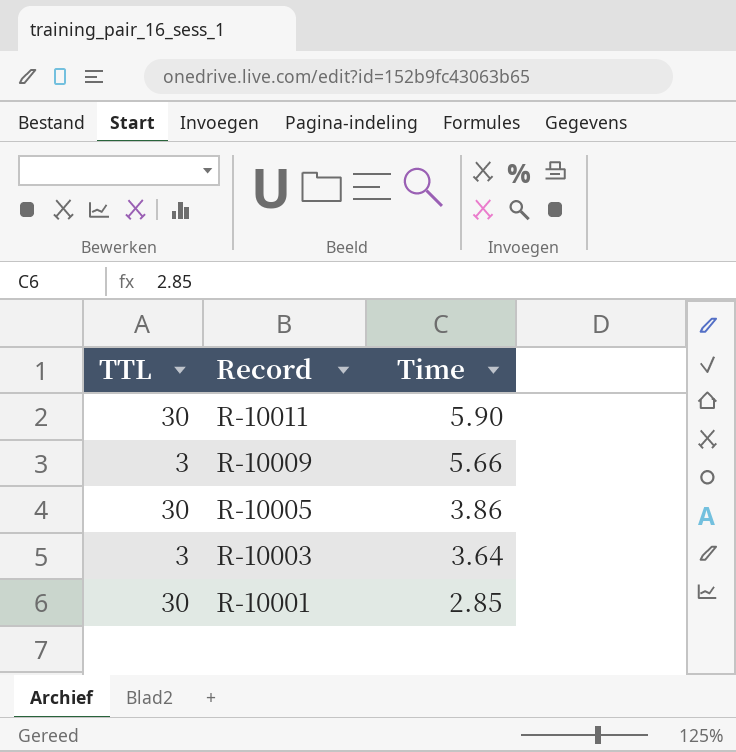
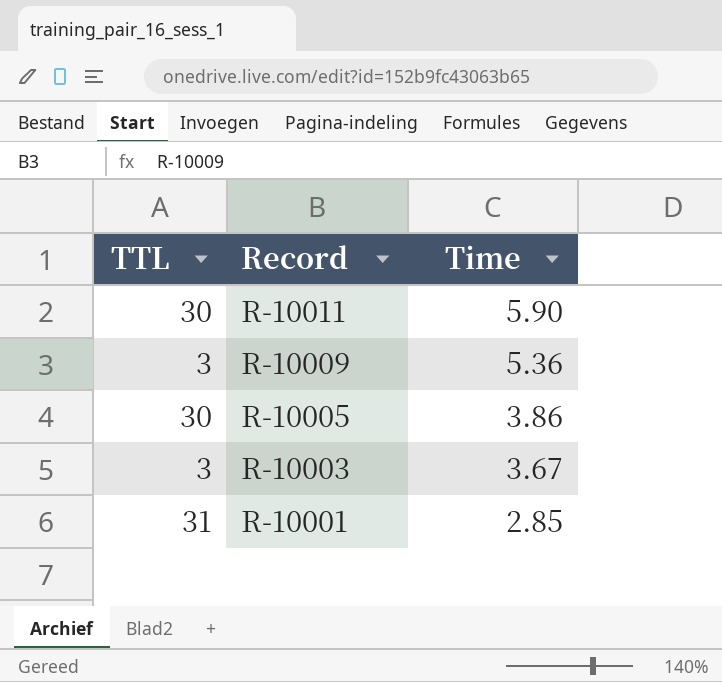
R-10009 | Time: 5.66 -> 5.36
R-10003 | Time: 3.64 -> 3.67
R-10001 | TTL: 30 -> 31

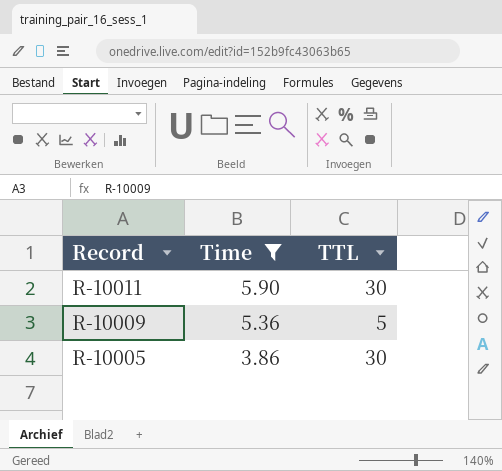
filter: none -> Time >= 3.86
column TTL | position: 1 -> 3
R-10009 | TTL: 3 -> 5

